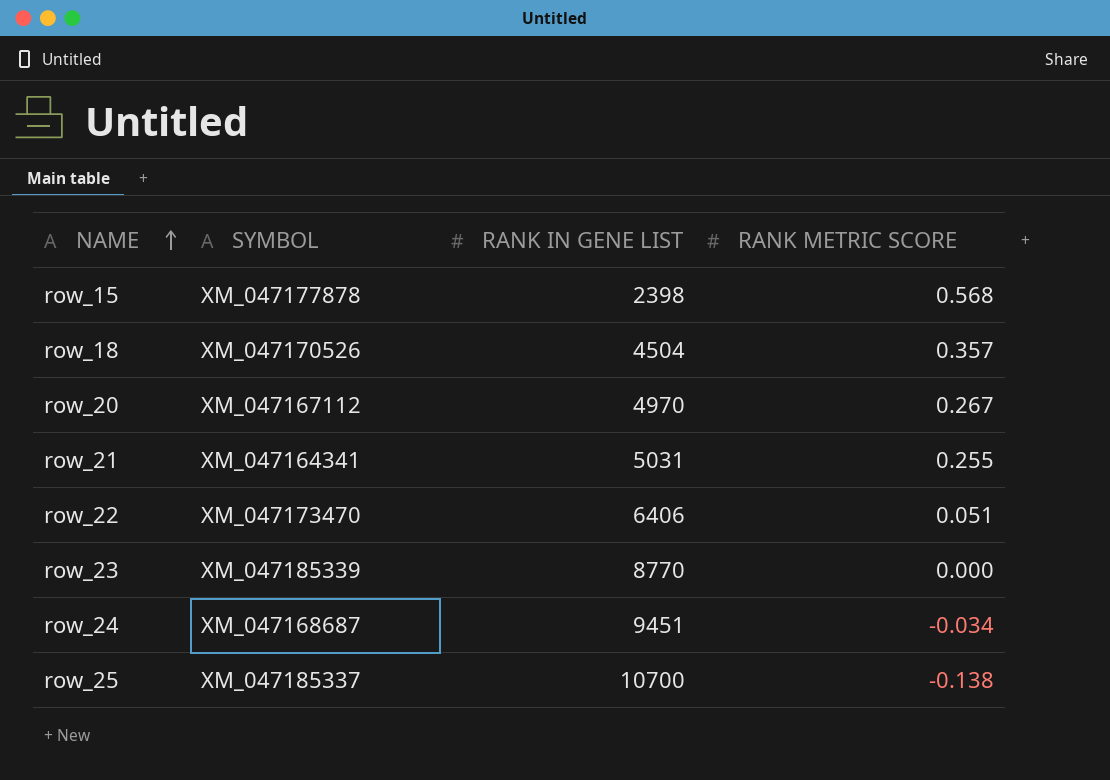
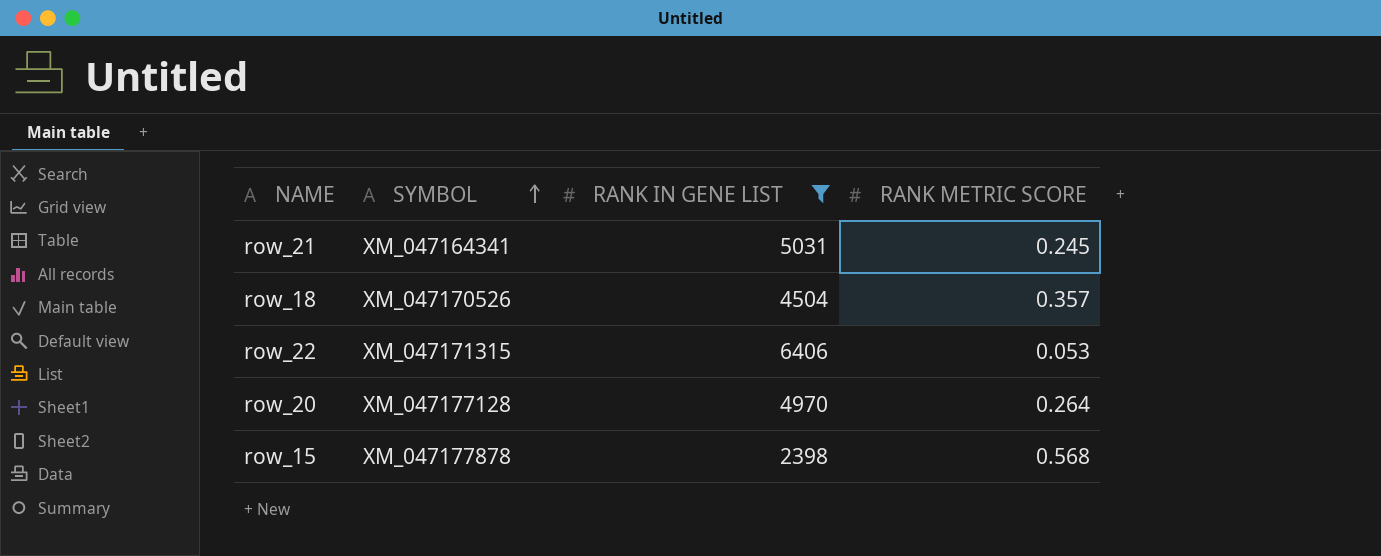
filter: none -> RANK IN GENE LIST <= 6406
row order: NAME ascending -> SYMBOL ascending
row_21 | RANK METRIC SCORE: 0.255 -> 0.245
row_22 | SYMBOL: XM_047173470 -> XM_047171315
row_22 | RANK METRIC SCORE: 0.051 -> 0.053
row_20 | SYMBOL: XM_047167112 -> XM_047177128
row_20 | RANK METRIC SCORE: 0.267 -> 0.264

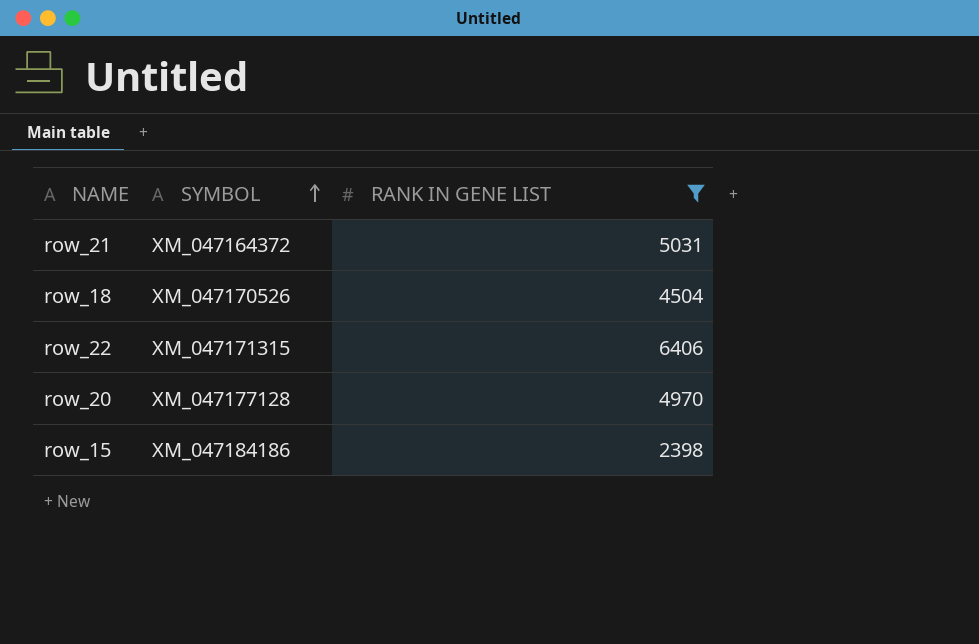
column RANK METRIC SCORE | position: 4 -> none
row_21 | SYMBOL: XM_047164341 -> XM_047164372
row_15 | SYMBOL: XM_047177878 -> XM_047184186

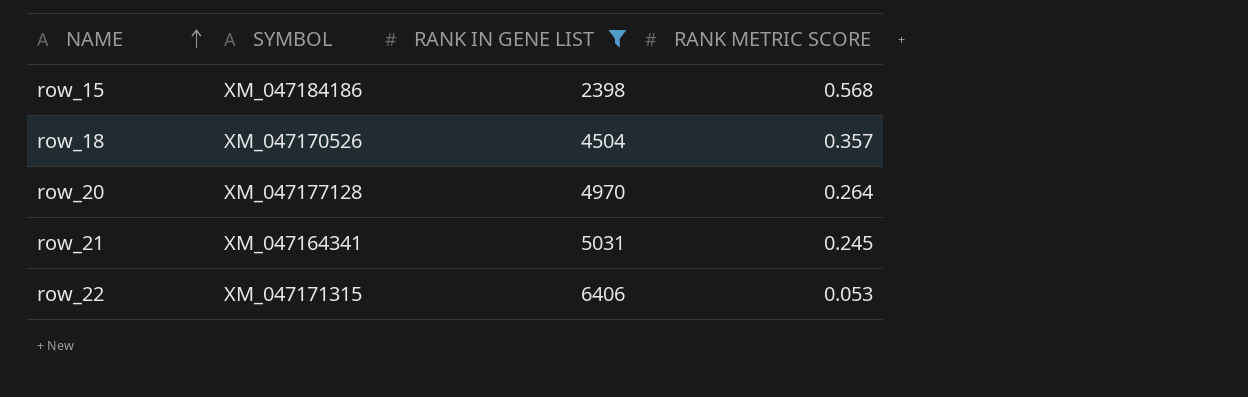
row order: SYMBOL ascending -> NAME ascending
column RANK METRIC SCORE | position: none -> 4
row_21 | SYMBOL: XM_047164372 -> XM_047164341

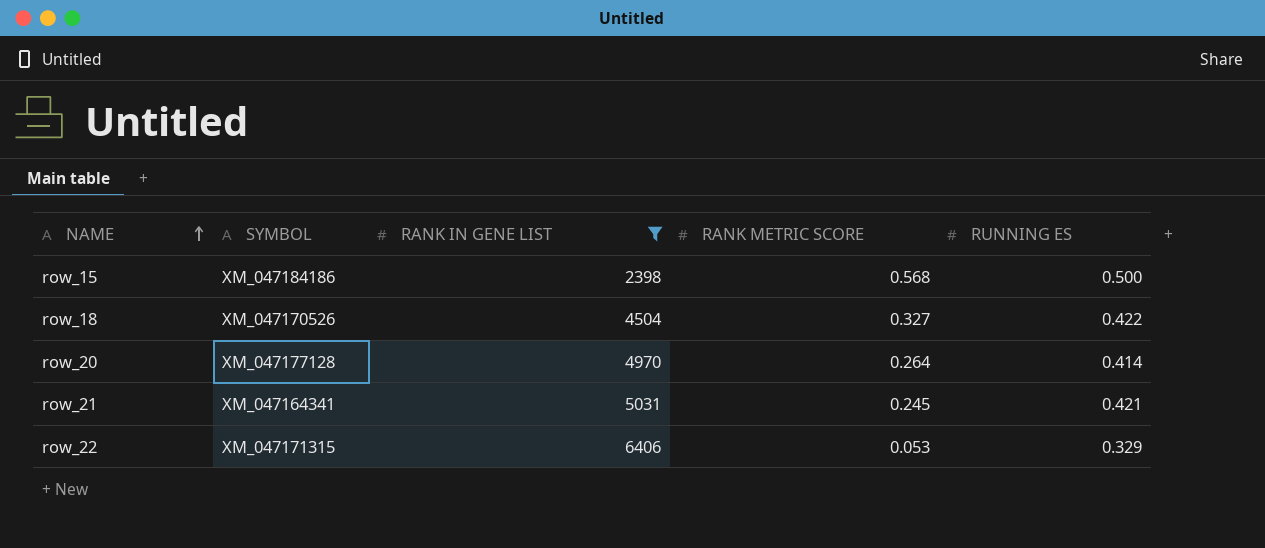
column RUNNING ES | position: none -> 5
row_18 | RANK METRIC SCORE: 0.357 -> 0.327

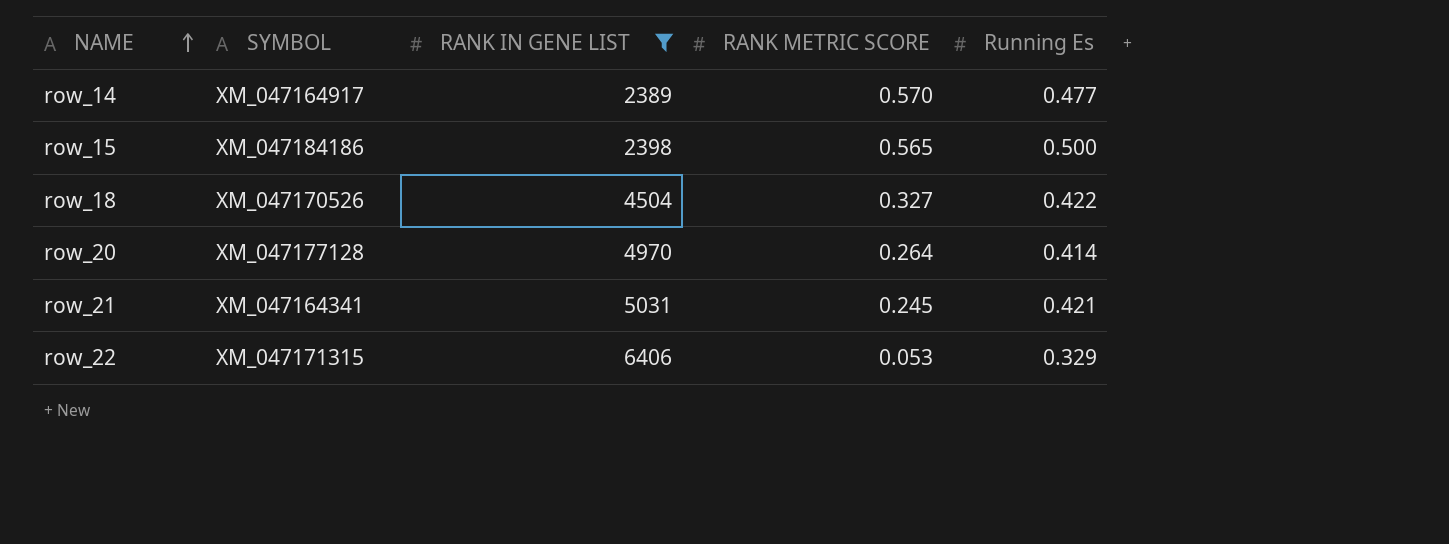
column name: RUNNING ES -> Running Es
row row_14: none -> XM_047164917 | 2389 | 0.570 | 0.477
row_15 | RANK METRIC SCORE: 0.568 -> 0.565

